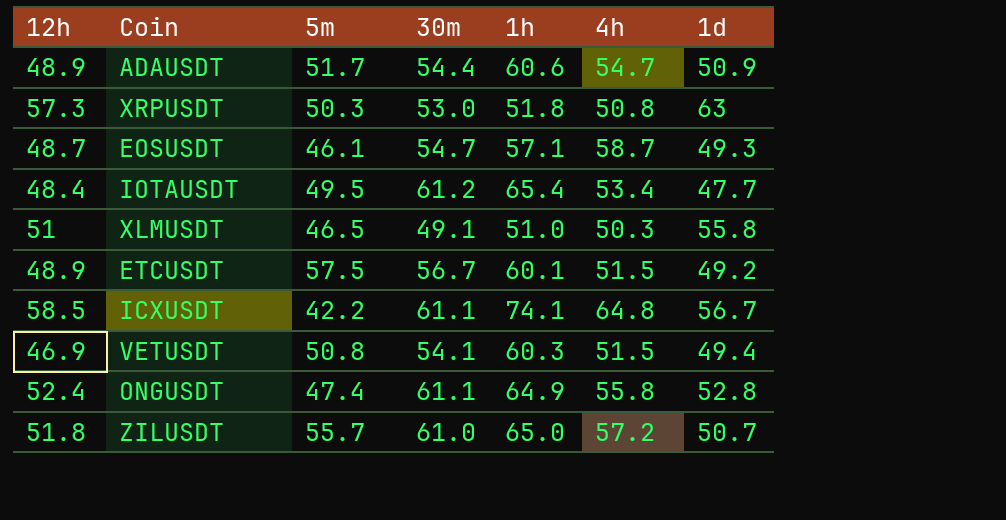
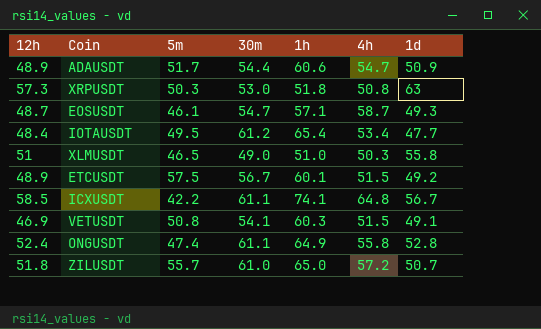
XLMUSDT | 30m: 49.1 -> 49.0
VETUSDT | 1d: 49.4 -> 49.1

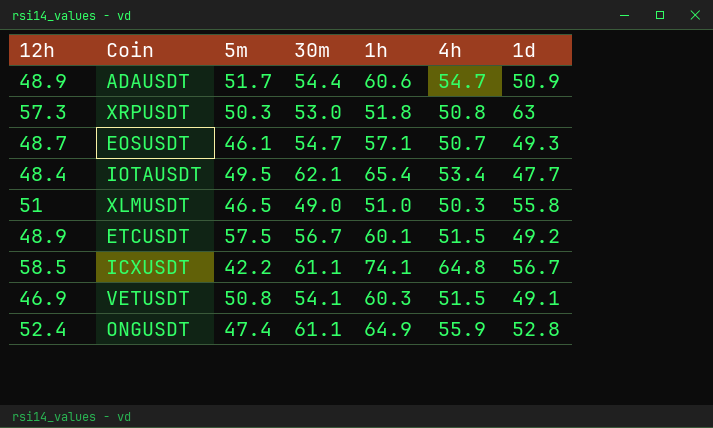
row ZILUSDT: 51.8 | 55.7 | 61.0 | 65.0 | 57.2 | 50.7 -> none
EOSUSDT | 4h: 58.7 -> 50.7
IOTAUSDT | 30m: 61.2 -> 62.1
ONGUSDT | 4h: 55.8 -> 55.9

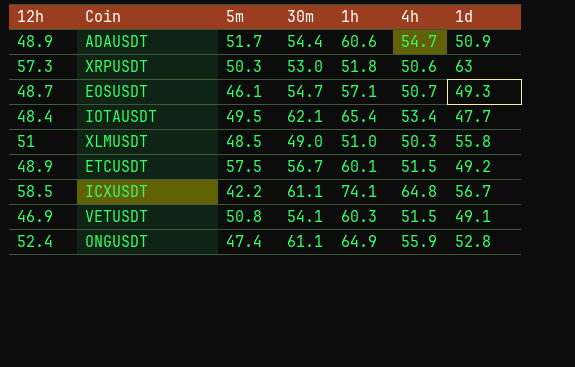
XRPUSDT | 4h: 50.8 -> 50.6
XLMUSDT | 5m: 46.5 -> 48.5

